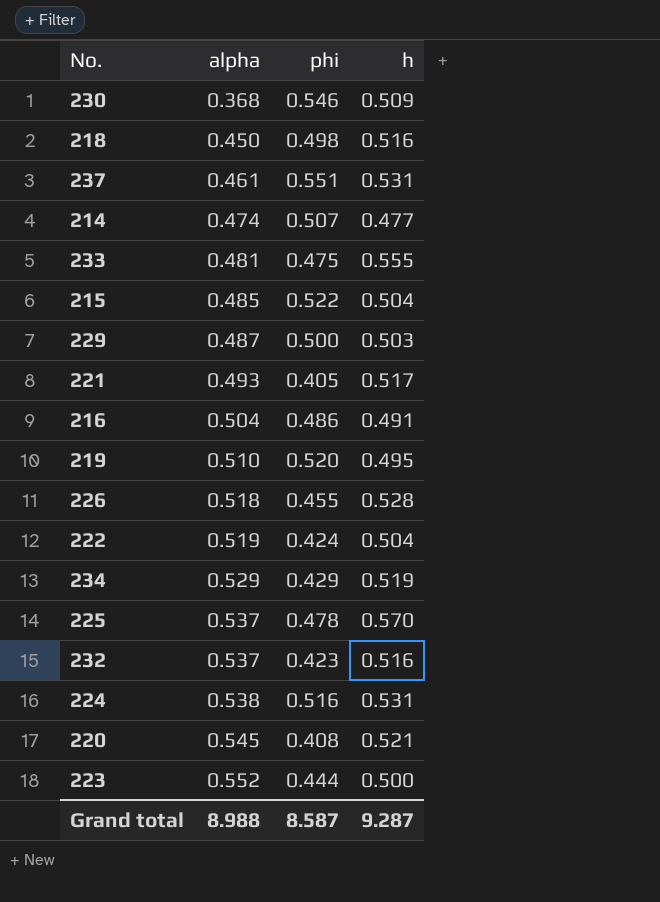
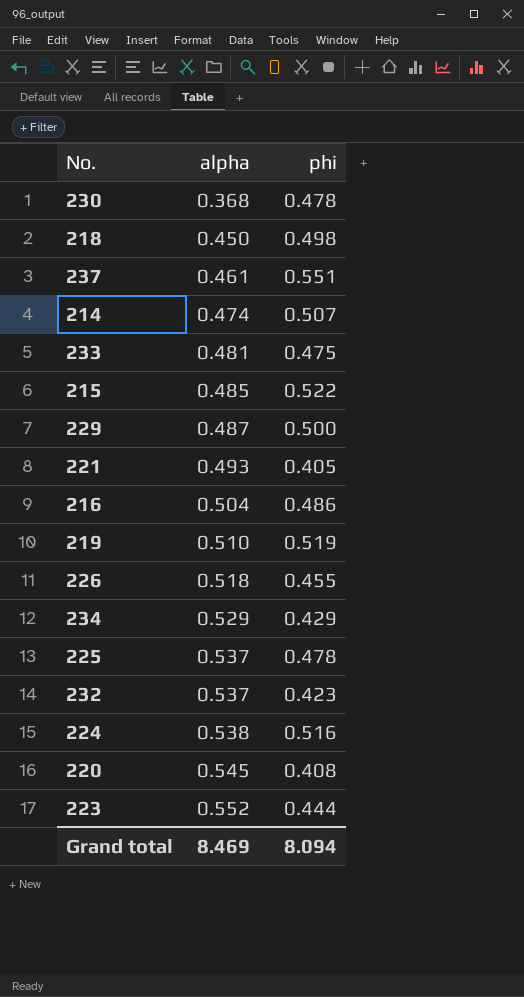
column h | position: 4 -> none
row 222: 0.519 | 0.424 | 0.504 -> none
230 | phi: 0.546 -> 0.478
219 | phi: 0.520 -> 0.519
Grand total | alpha: 8.988 -> 8.469
Grand total | phi: 8.587 -> 8.094

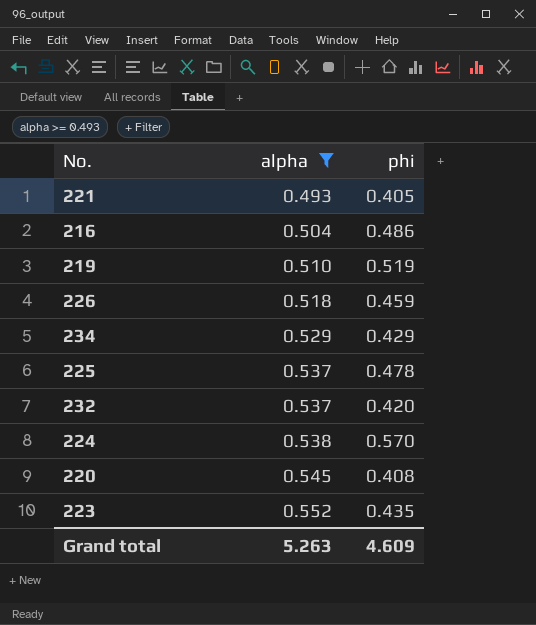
filter: none -> alpha >= 0.493
226 | phi: 0.455 -> 0.459
232 | phi: 0.423 -> 0.420
224 | phi: 0.516 -> 0.570
223 | phi: 0.444 -> 0.435
Grand total | alpha: 8.469 -> 5.263
Grand total | phi: 8.094 -> 4.609

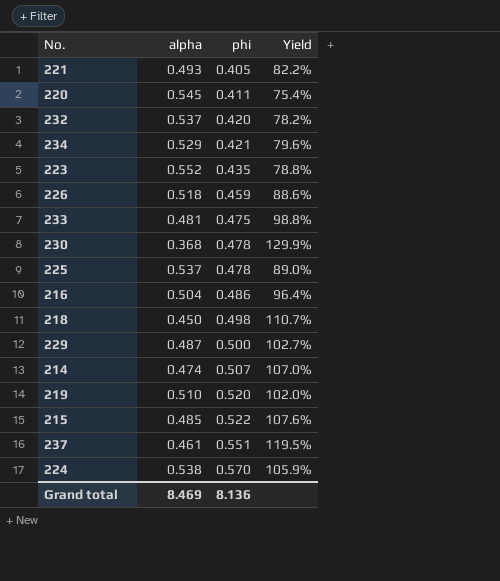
filter: alpha >= 0.493 -> none
row order: alpha ascending -> phi ascending
column Yield | formula: none -> [phi] / [alpha]
220 | phi: 0.408 -> 0.411
234 | phi: 0.429 -> 0.421
219 | phi: 0.519 -> 0.520
Grand total | alpha: 5.263 -> 8.469
Grand total | phi: 4.609 -> 8.136

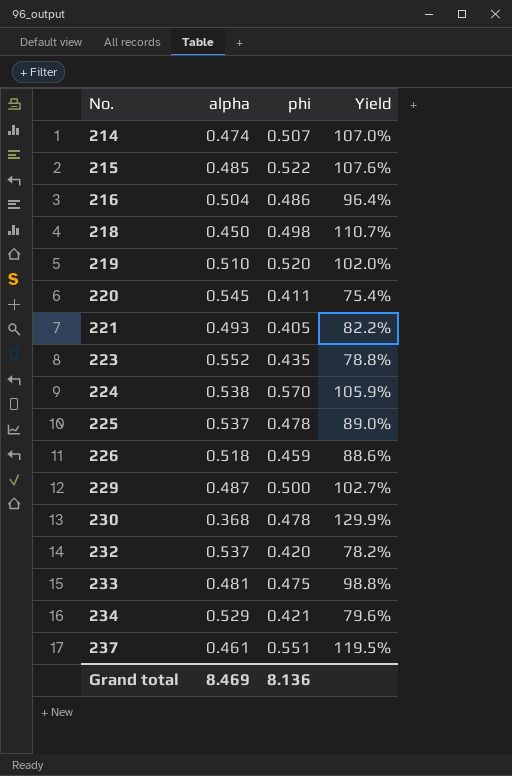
row order: phi ascending -> No. ascending

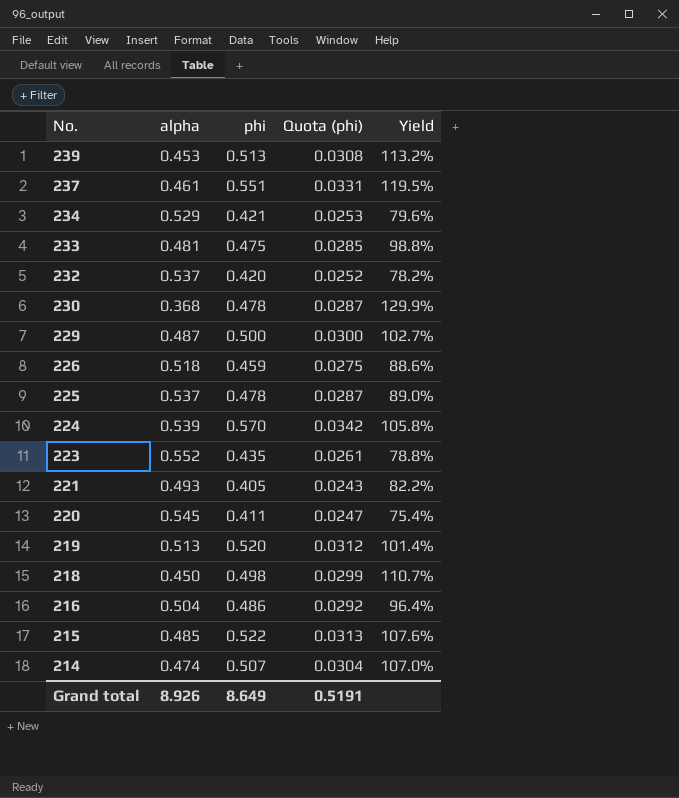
row order: No. ascending -> No. descending
column Quota (phi) | formula: none -> [phi] * 0.06
row 239: none -> 0.453 | 0.513 | 0.0308 | 113.2%
224 | alpha: 0.538 -> 0.539
224 | Yield: 105.9% -> 105.8%
219 | alpha: 0.510 -> 0.513
219 | Yield: 102.0% -> 101.4%
Grand total | alpha: 8.469 -> 8.926
Grand total | phi: 8.136 -> 8.649

